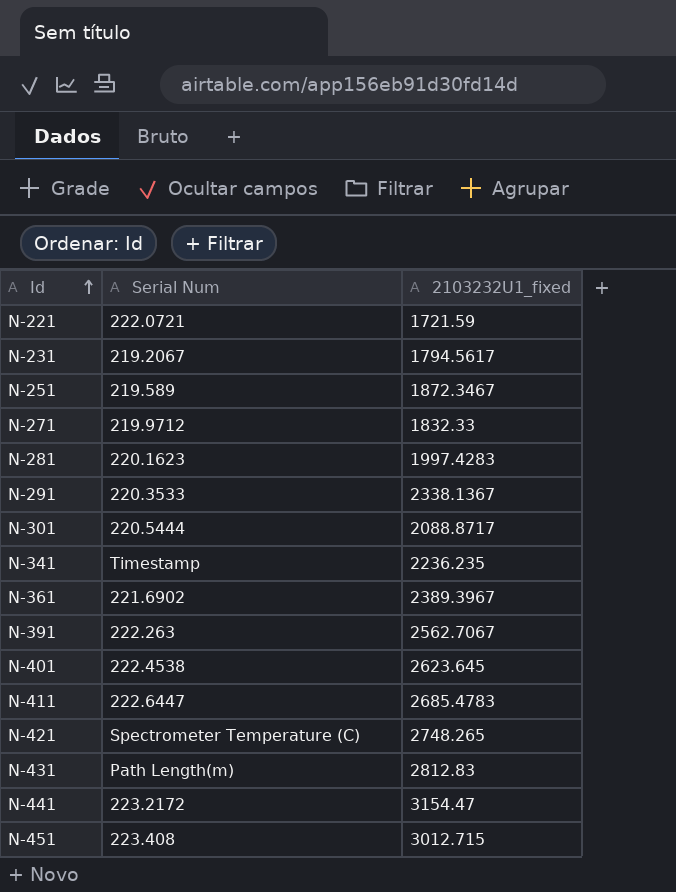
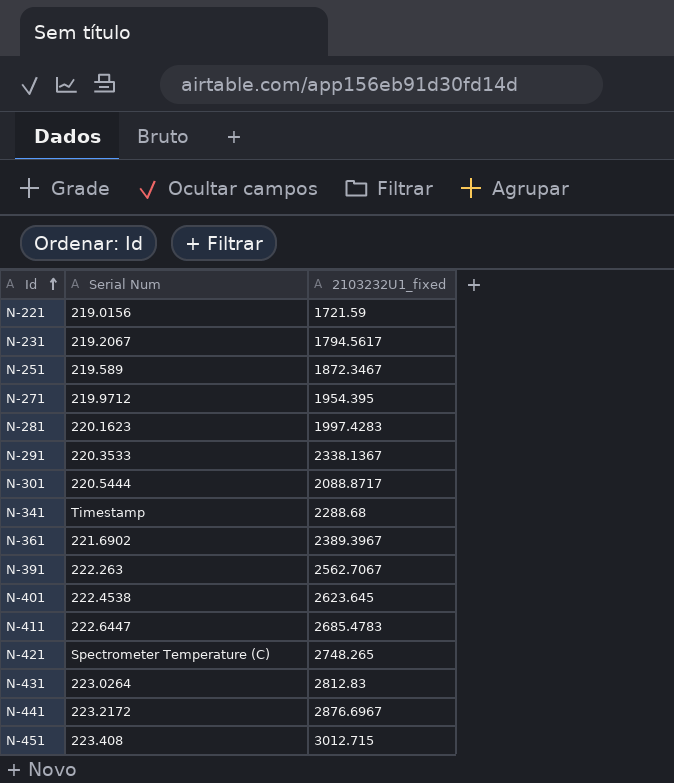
N-221 | Serial Num: 222.0721 -> 219.0156
N-271 | 2103232U1_fixed: 1832.33 -> 1954.395
N-341 | 2103232U1_fixed: 2236.235 -> 2288.68
N-431 | Serial Num: Path Length(m) -> 223.0264
N-441 | 2103232U1_fixed: 3154.47 -> 2876.6967

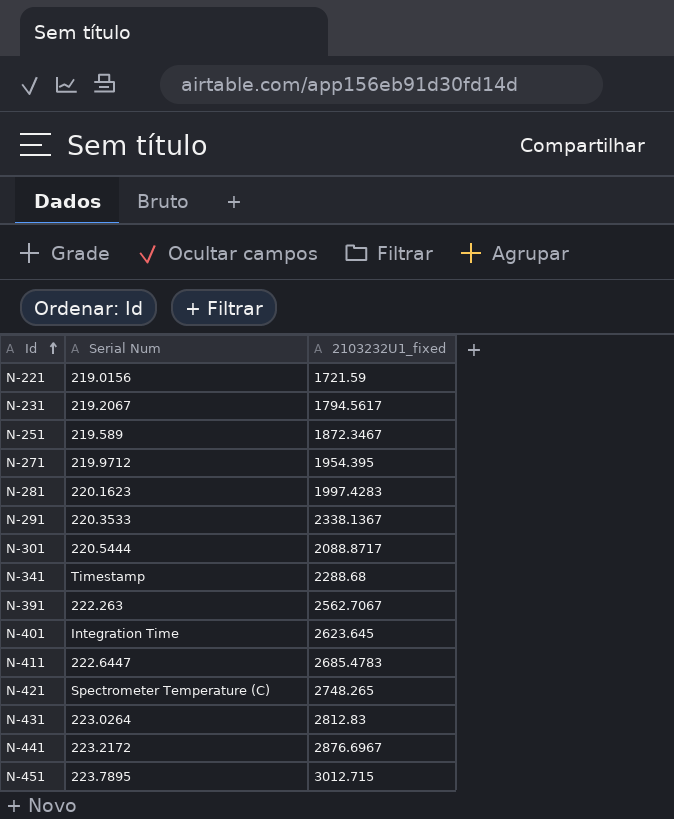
row N-361: 221.6902 | 2389.3967 -> none
N-401 | Serial Num: 222.4538 -> Integration Time
N-451 | Serial Num: 223.408 -> 223.7895

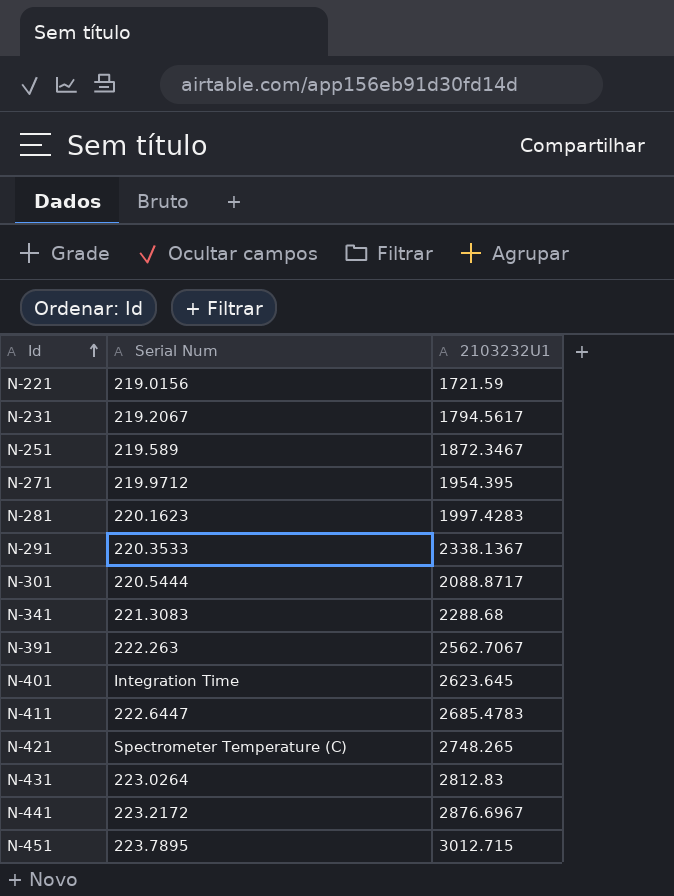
column name: 2103232U1_fixed -> 2103232U1
N-341 | Serial Num: Timestamp -> 221.3083

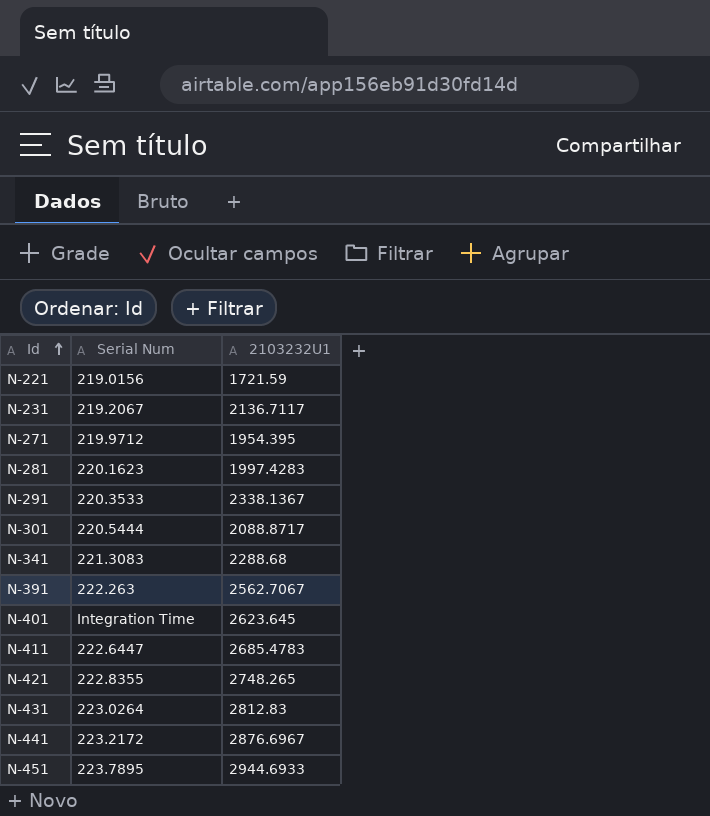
row N-251: 219.589 | 1872.3467 -> none
N-231 | 2103232U1: 1794.5617 -> 2136.7117
N-421 | Serial Num: Spectrometer Temperature (C) -> 222.8355
N-451 | 2103232U1: 3012.715 -> 2944.6933

